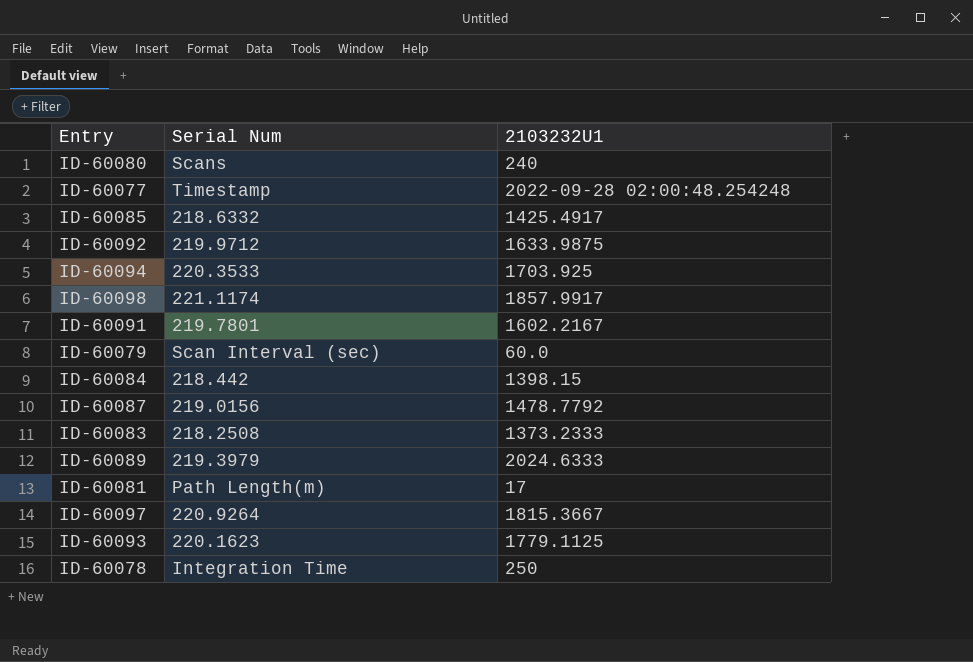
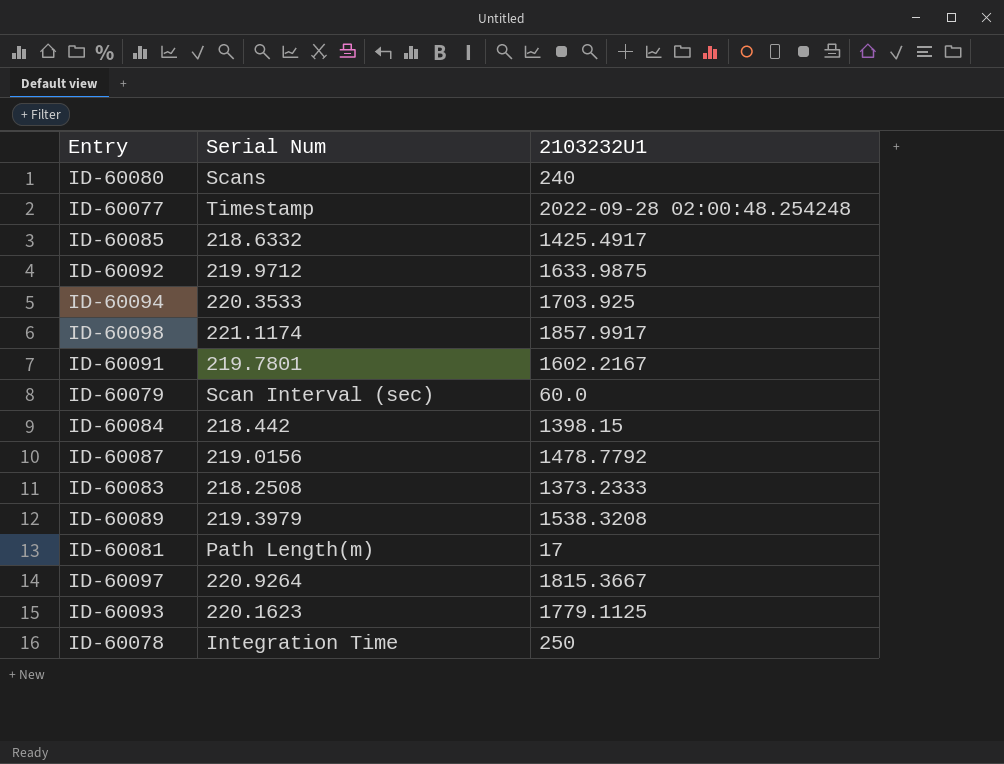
ID-60089 | 2103232U1: 2024.6333 -> 1538.3208

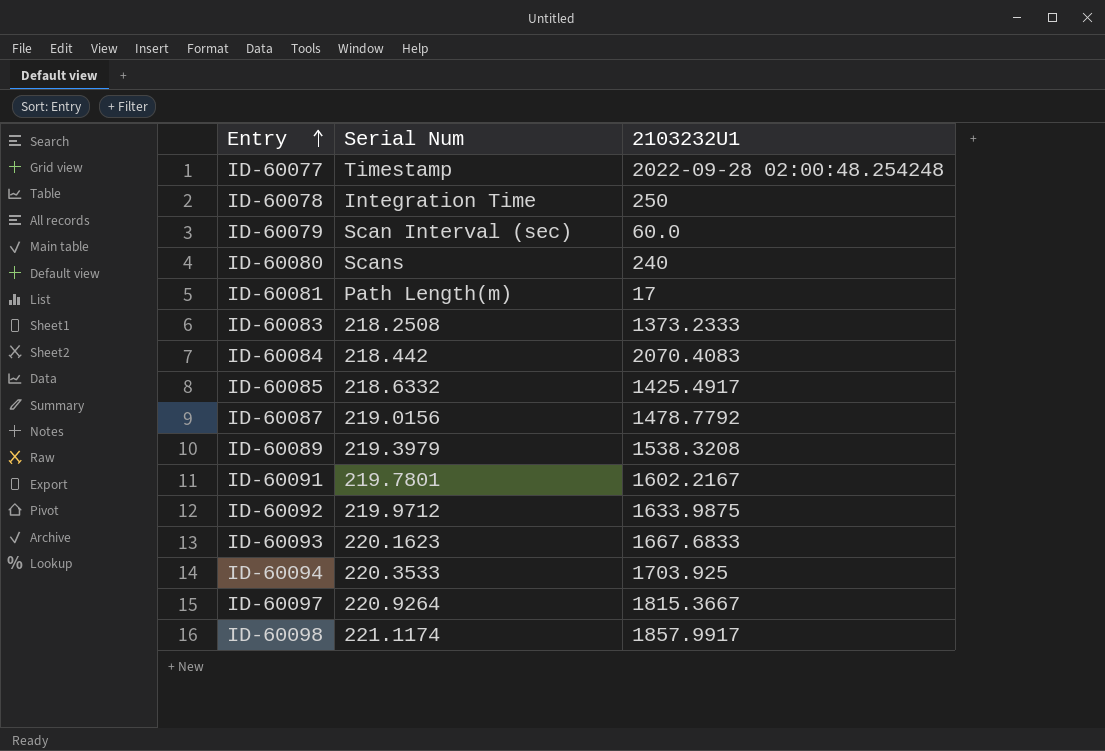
row order: none -> Entry ascending
ID-60084 | 2103232U1: 1398.15 -> 2070.4083
ID-60093 | 2103232U1: 1779.1125 -> 1667.6833

